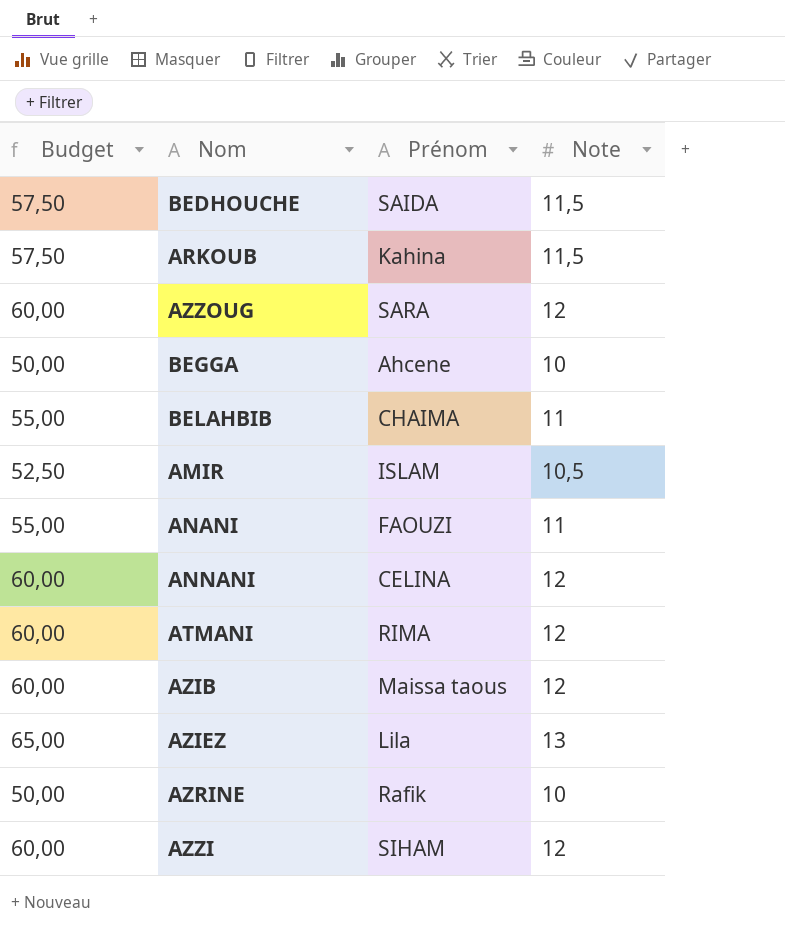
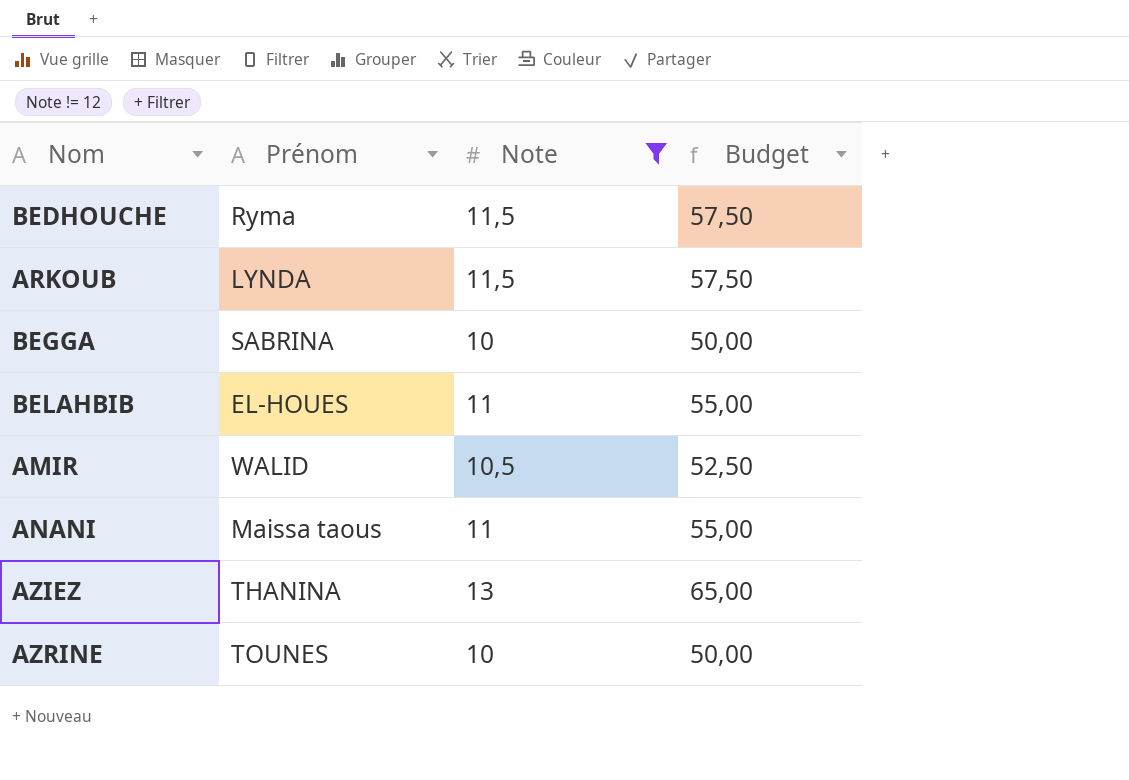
filter: none -> Note != 12
column Budget | position: 1 -> 4
BEDHOUCHE | Prénom: SAIDA -> Ryma
ARKOUB | Prénom: Kahina -> LYNDA
BEGGA | Prénom: Ahcene -> SABRINA
BELAHBIB | Prénom: CHAIMA -> EL-HOUES
AMIR | Prénom: ISLAM -> WALID
ANANI | Prénom: FAOUZI -> Maissa taous
AZIEZ | Prénom: Lila -> THANINA
AZRINE | Prénom: Rafik -> TOUNES

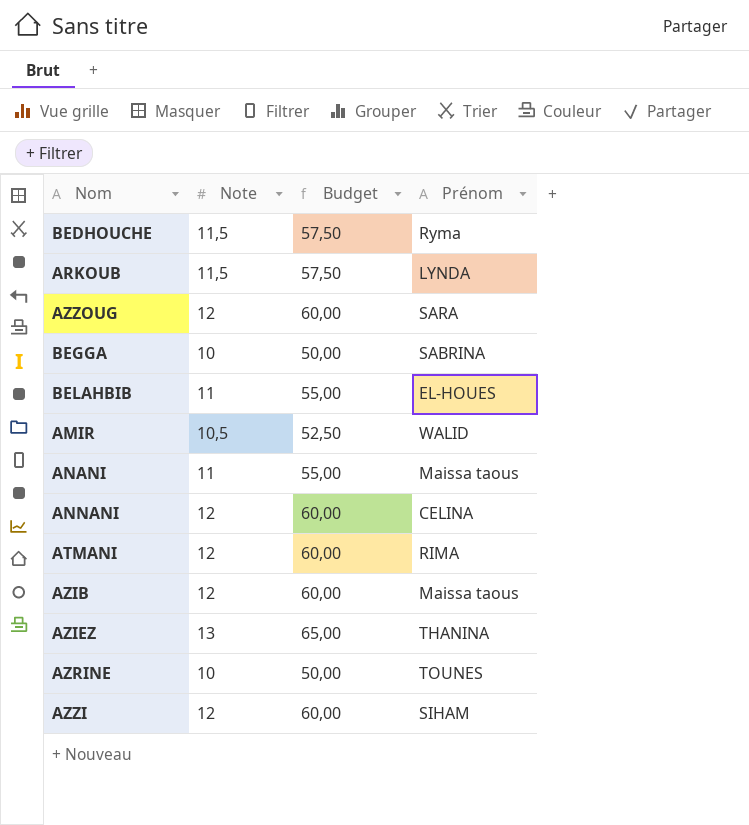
filter: Note != 12 -> none
column Prénom | position: 2 -> 4

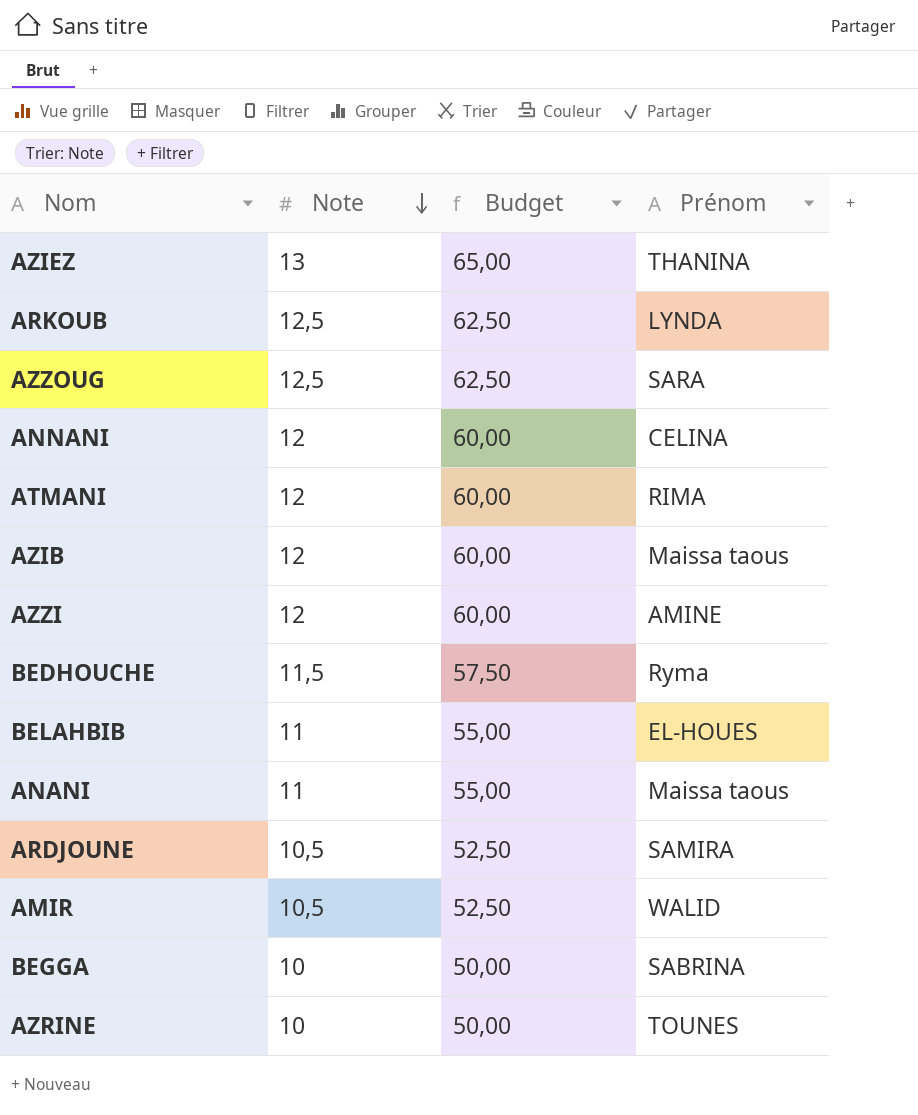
row order: none -> Note descending
ARKOUB | Note: 11,5 -> 12,5
ARKOUB | Budget: 57,50 -> 62,50
AZZOUG | Note: 12 -> 12,5
AZZOUG | Budget: 60,00 -> 62,50
AZZI | Prénom: SIHAM -> AMINE
row ARDJOUNE: none -> 10,5 | 52,50 | SAMIRA

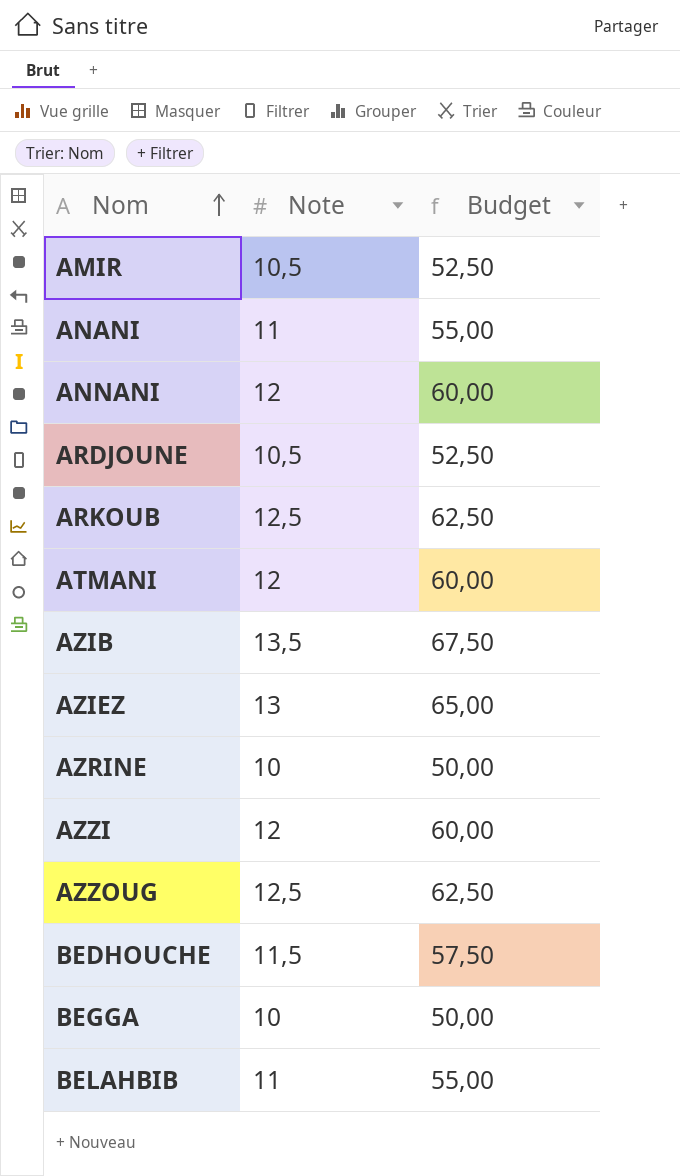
row order: Note descending -> Nom ascending
column Prénom | position: 4 -> none
AZIB | Note: 12 -> 13,5
AZIB | Budget: 60,00 -> 67,50

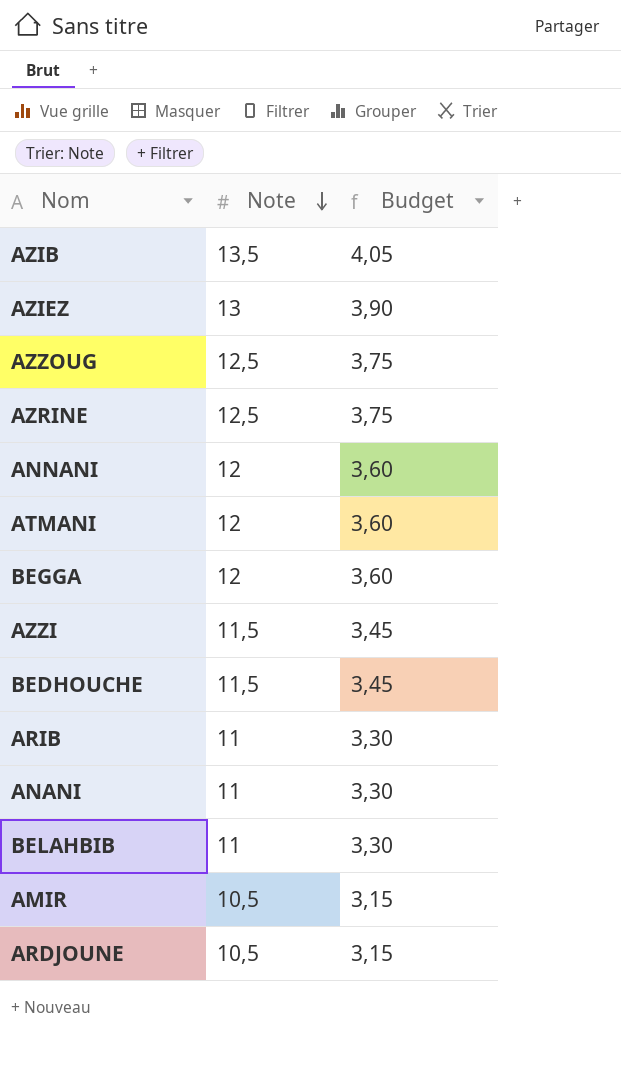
row order: Nom ascending -> Note descending
column Budget | formula: [Note] * 5 -> [Note] * 0,3
row ARKOUB: 12,5 | 62,50 -> none
AZRINE | Note: 10 -> 12,5
BEGGA | Note: 10 -> 12
AZZI | Note: 12 -> 11,5
row ARIB: none -> 11 | 3,30

